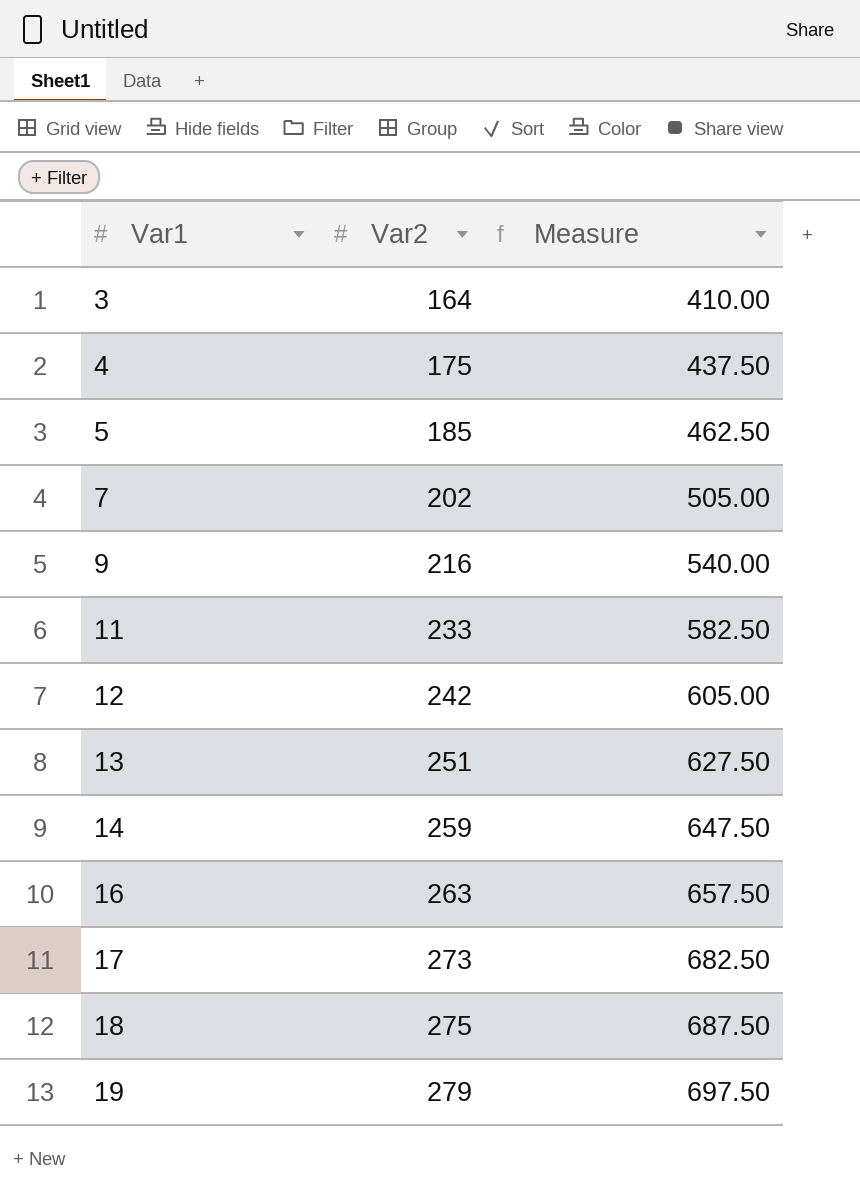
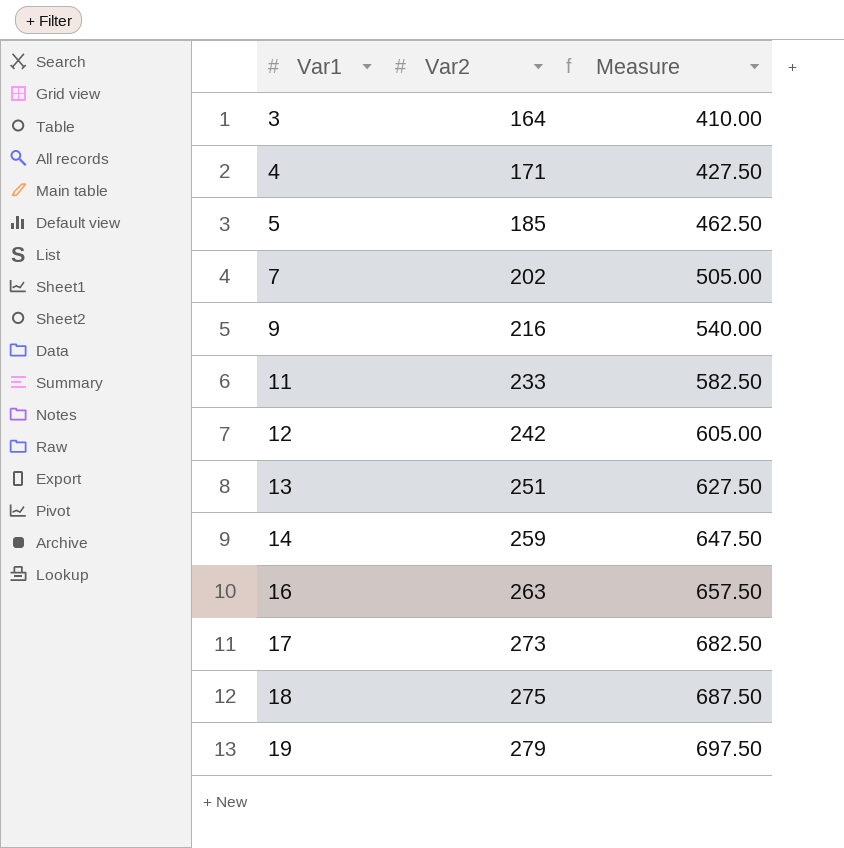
4 | Var2: 175 -> 171
4 | Measure: 437.50 -> 427.50

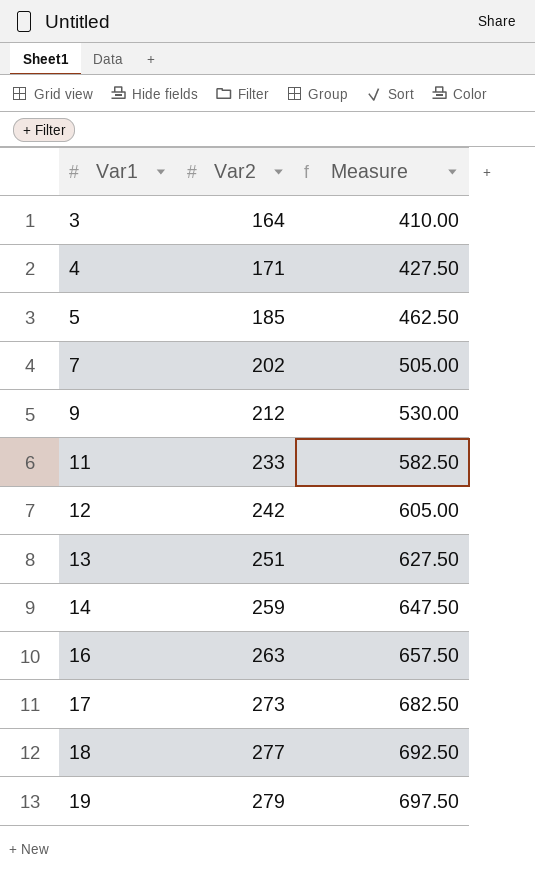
9 | Var2: 216 -> 212
9 | Measure: 540.00 -> 530.00
18 | Var2: 275 -> 277
18 | Measure: 687.50 -> 692.50

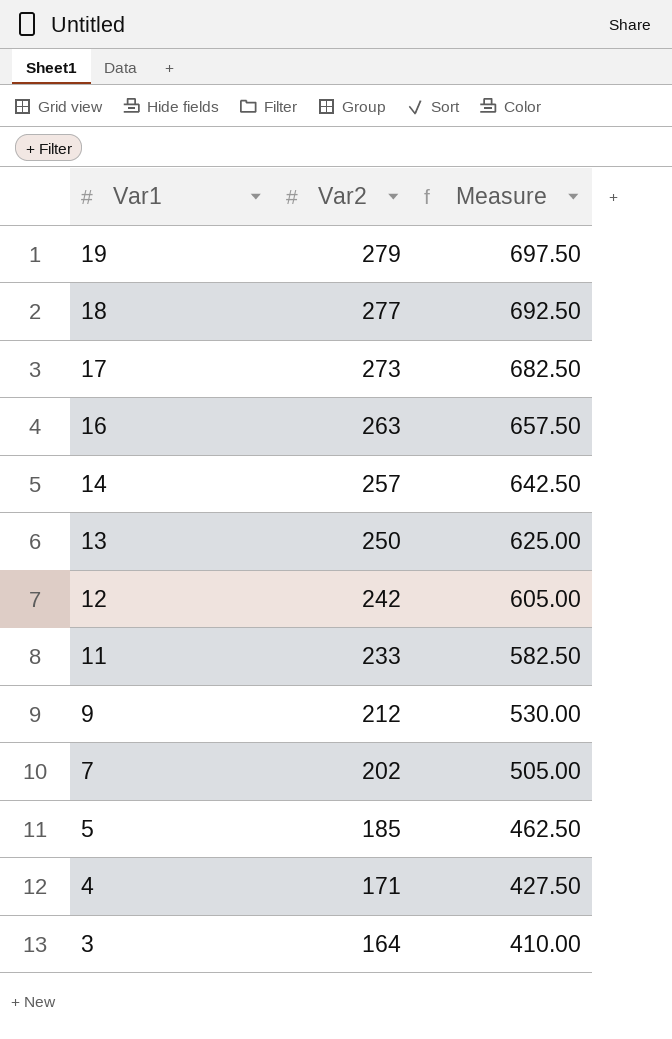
row order: Var1 ascending -> Var1 descending
14 | Var2: 259 -> 257
14 | Measure: 647.50 -> 642.50
13 | Var2: 251 -> 250
13 | Measure: 627.50 -> 625.00

